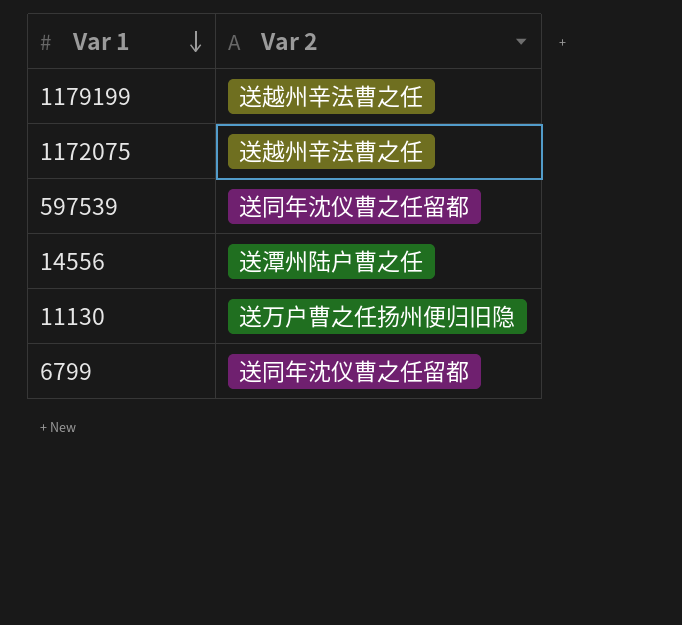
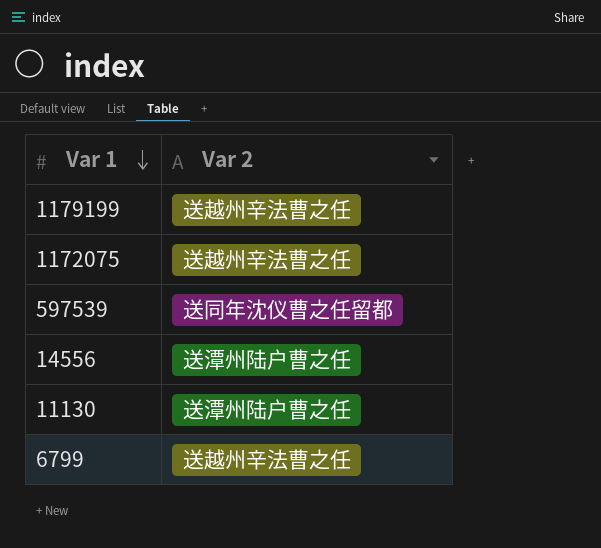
11130 | Var 2: 送万户曹之任扬州便归旧隐 -> 送潭州陆户曹之任
6799 | Var 2: 送同年沈仪曹之任留都 -> 送越州辛法曹之任

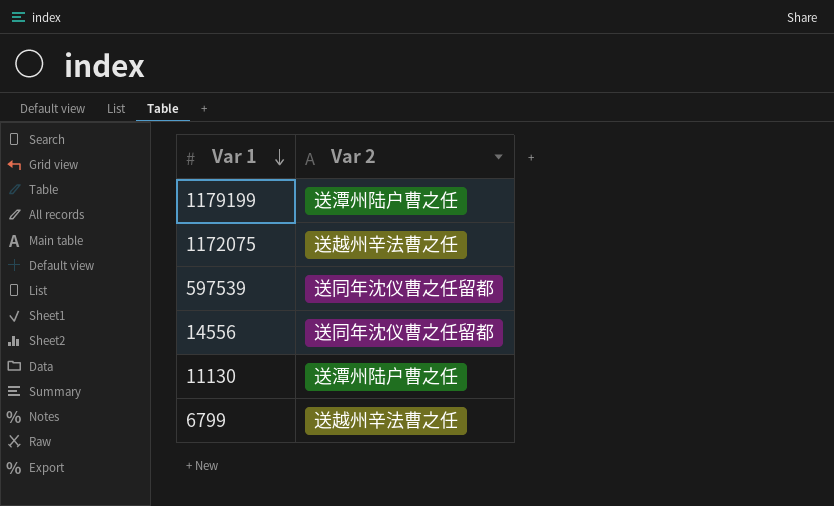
1179199 | Var 2: 送越州辛法曹之任 -> 送潭州陆户曹之任
14556 | Var 2: 送潭州陆户曹之任 -> 送同年沈仪曹之任留都

